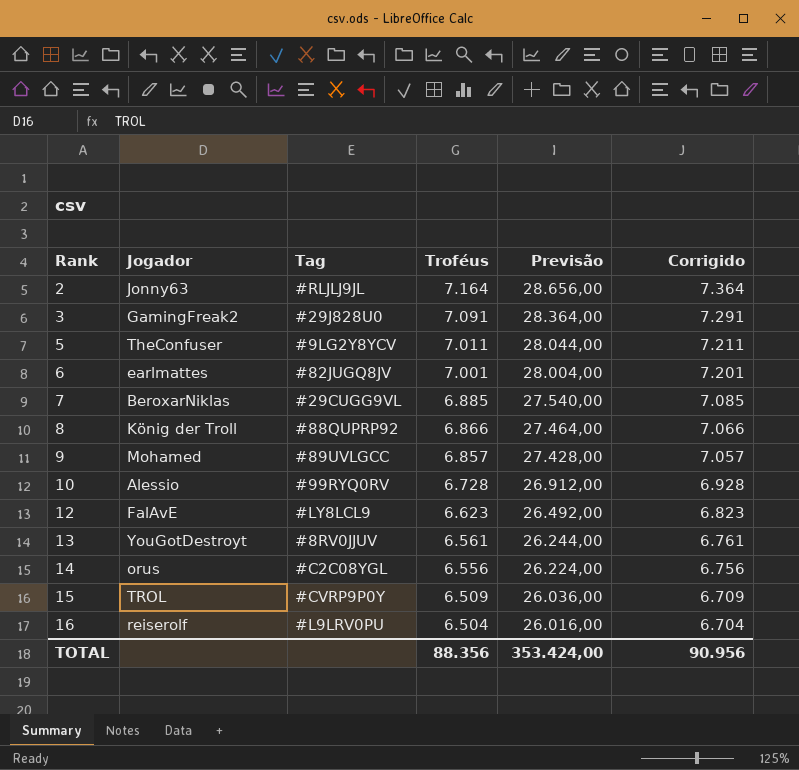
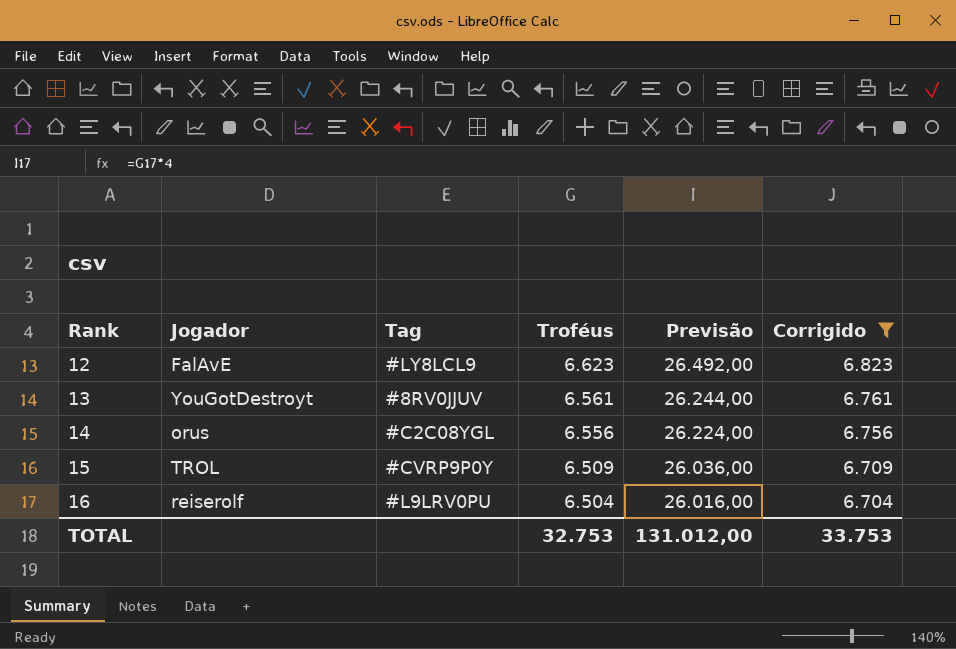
filter: none -> Corrigido <= 6.823
TOTAL | Troféus: 88.356 -> 32.753
TOTAL | Previsão: 353.424,00 -> 131.012,00
TOTAL | Corrigido: 90.956 -> 33.753

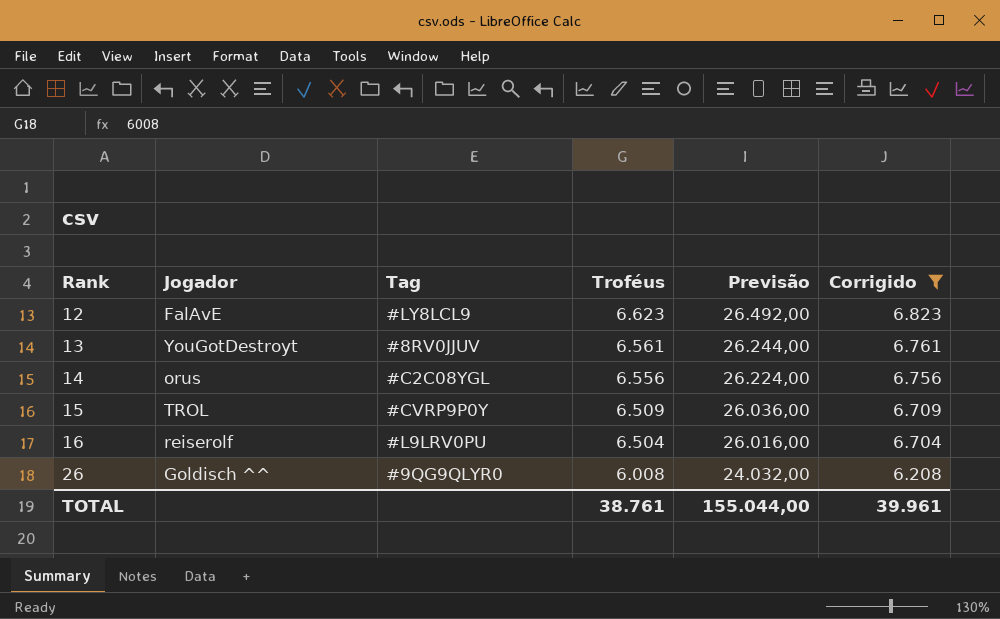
row 26: none -> Goldisch ^^ | #9QG9QLYR0 | 6.008 | 24.032,00 | 6.208
TOTAL | Troféus: 32.753 -> 38.761
TOTAL | Previsão: 131.012,00 -> 155.044,00
TOTAL | Corrigido: 33.753 -> 39.961

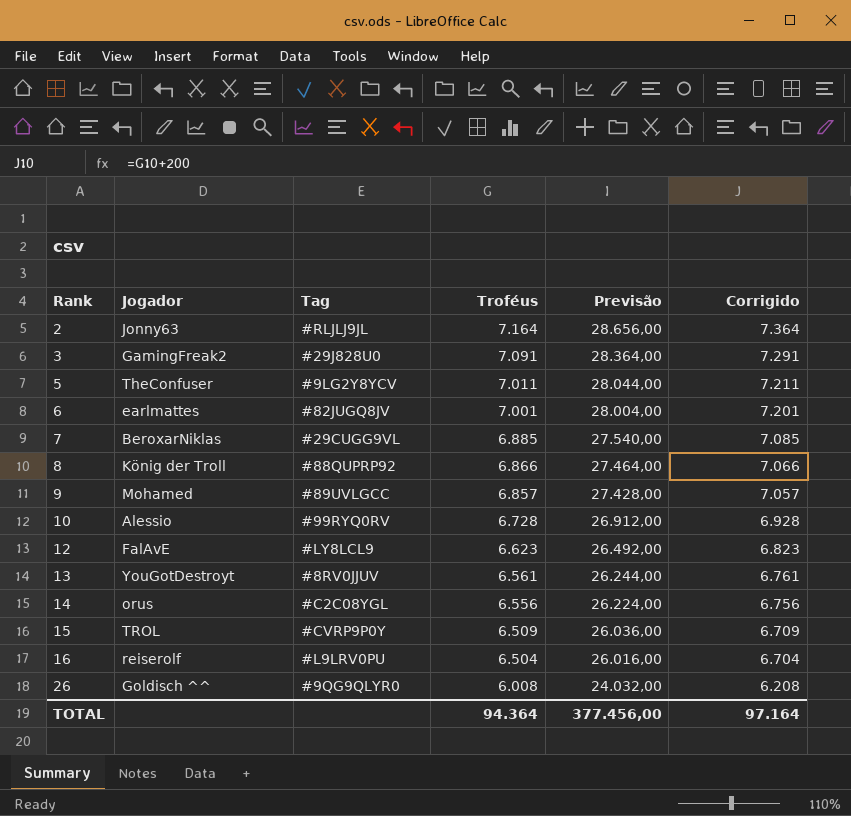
filter: Corrigido <= 6.823 -> none
TOTAL | Troféus: 38.761 -> 94.364
TOTAL | Previsão: 155.044,00 -> 377.456,00
TOTAL | Corrigido: 39.961 -> 97.164

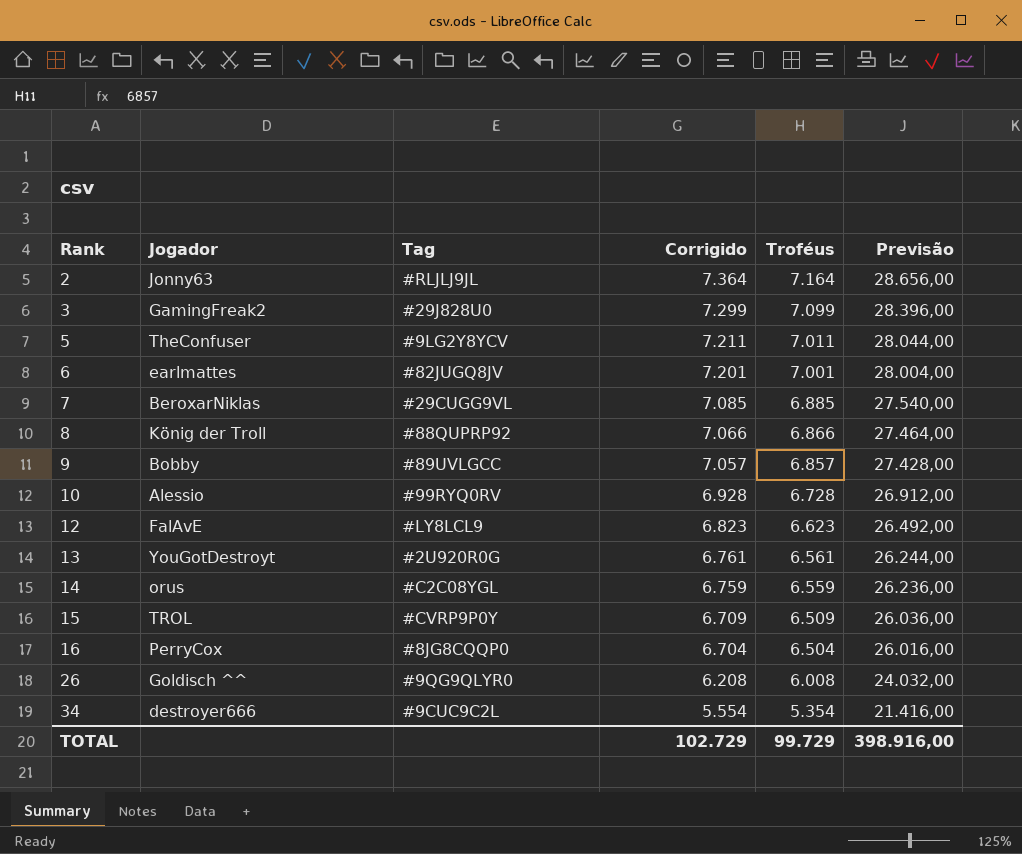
column Corrigido | position: 6 -> 4
3 | Corrigido: 7.291 -> 7.299
3 | Troféus: 7.091 -> 7.099
3 | Previsão: 28.364,00 -> 28.396,00
9 | Jogador: Mohamed -> Bobby
13 | Tag: #8RV0JJUV -> #2U920R0G
14 | Corrigido: 6.756 -> 6.759
14 | Troféus: 6.556 -> 6.559
14 | Previsão: 26.224,00 -> 26.236,00
16 | Jogador: reiserolf -> PerryCox
16 | Tag: #L9LRV0PU -> #8JG8CQQP0
row 34: none -> destroyer666 | #9CUC9C2L | 5.554 | 5.354 | 21.416,00
TOTAL | Corrigido: 97.164 -> 102.729
TOTAL | Troféus: 94.364 -> 99.729
TOTAL | Previsão: 377.456,00 -> 398.916,00

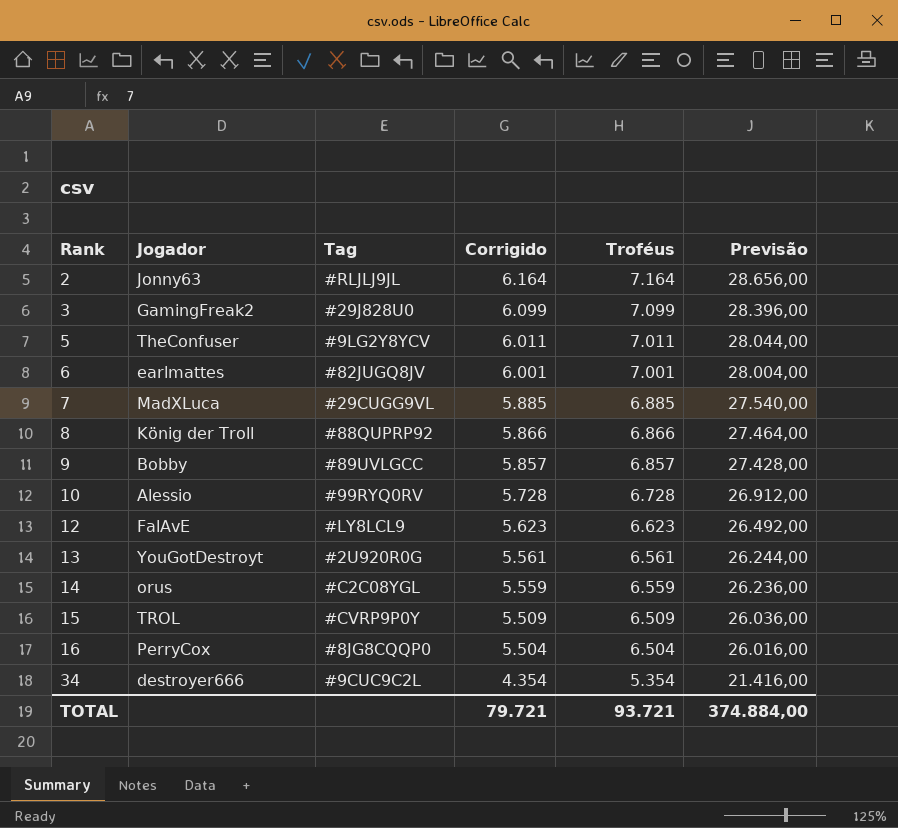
column Corrigido | formula: [Troféus] + 200 -> [Troféus] - 1000
row 26: Goldisch ^^ | #9QG9QLYR0 | 6.208 | 6.008 | 24.032,00 -> none
7 | Jogador: BeroxarNiklas -> MadXLuca
TOTAL | Corrigido: 102.729 -> 79.721
TOTAL | Troféus: 99.729 -> 93.721
TOTAL | Previsão: 398.916,00 -> 374.884,00

